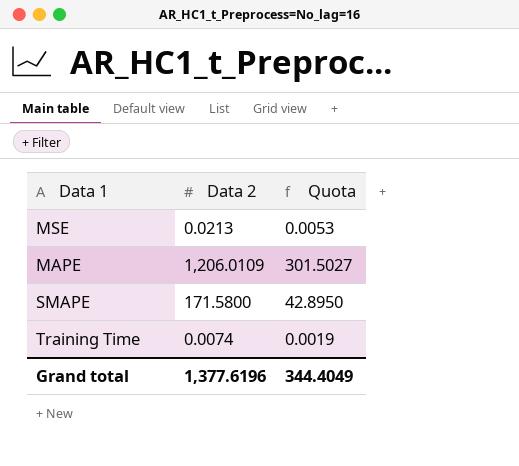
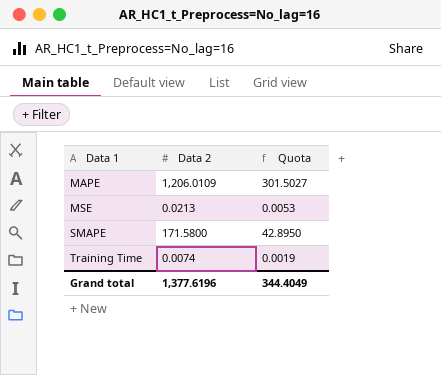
row order: none -> Data 1 ascending

